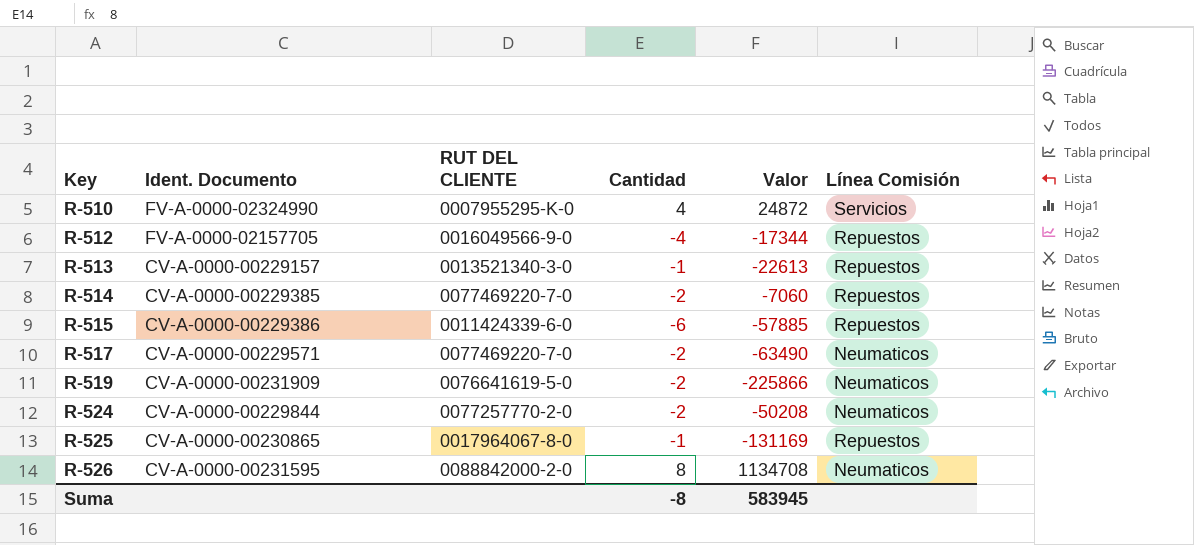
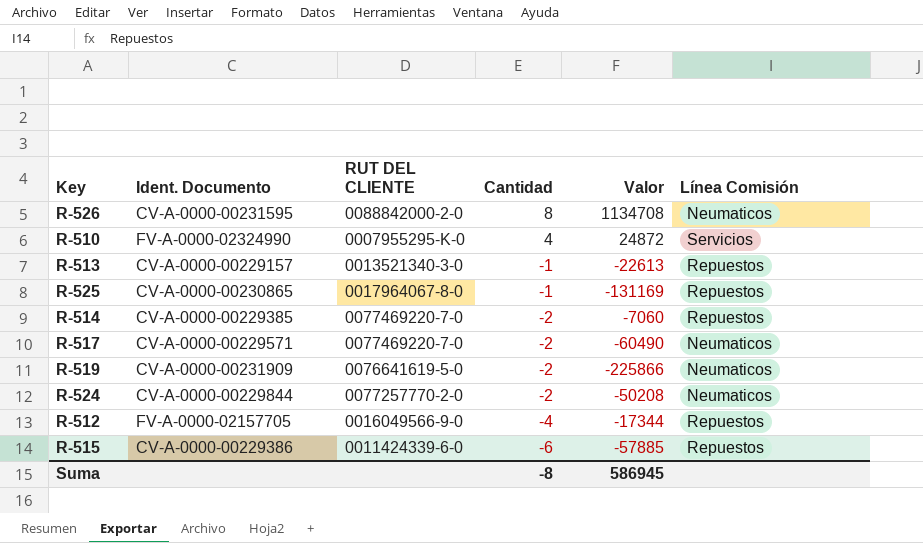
row order: Key ascending -> Cantidad descending
R-517 | Valor: -63490 -> -60490
Suma | Valor: 583945 -> 586945

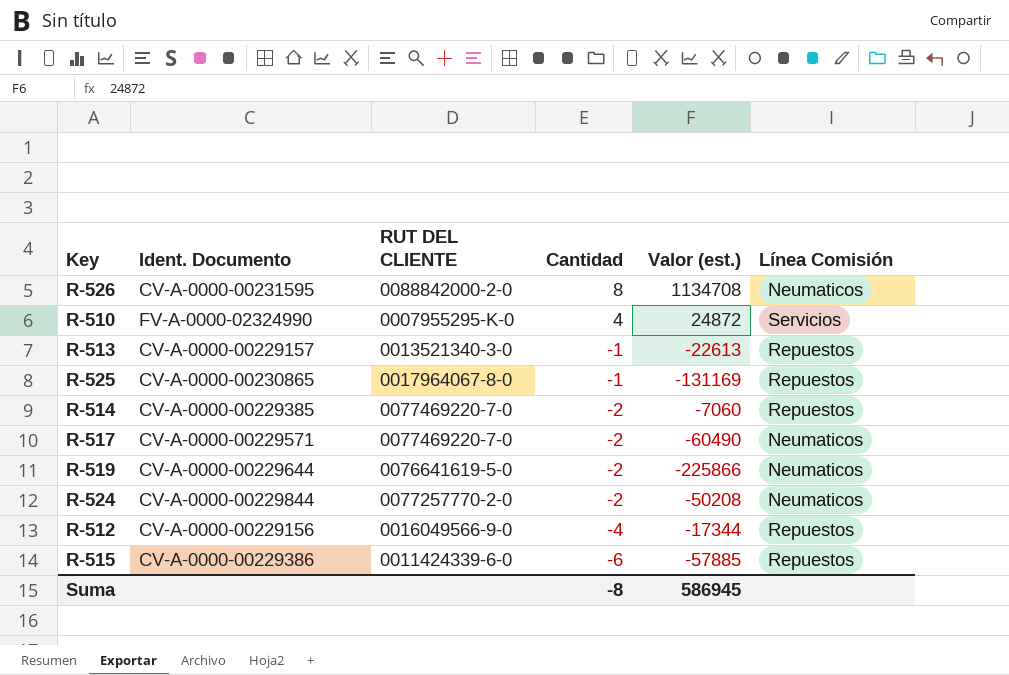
column name: Valor -> Valor (est.)
R-519 | Ident. Documento: CV-A-0000-00231909 -> CV-A-0000-00229644
R-512 | Ident. Documento: FV-A-0000-02157705 -> CV-A-0000-00229156

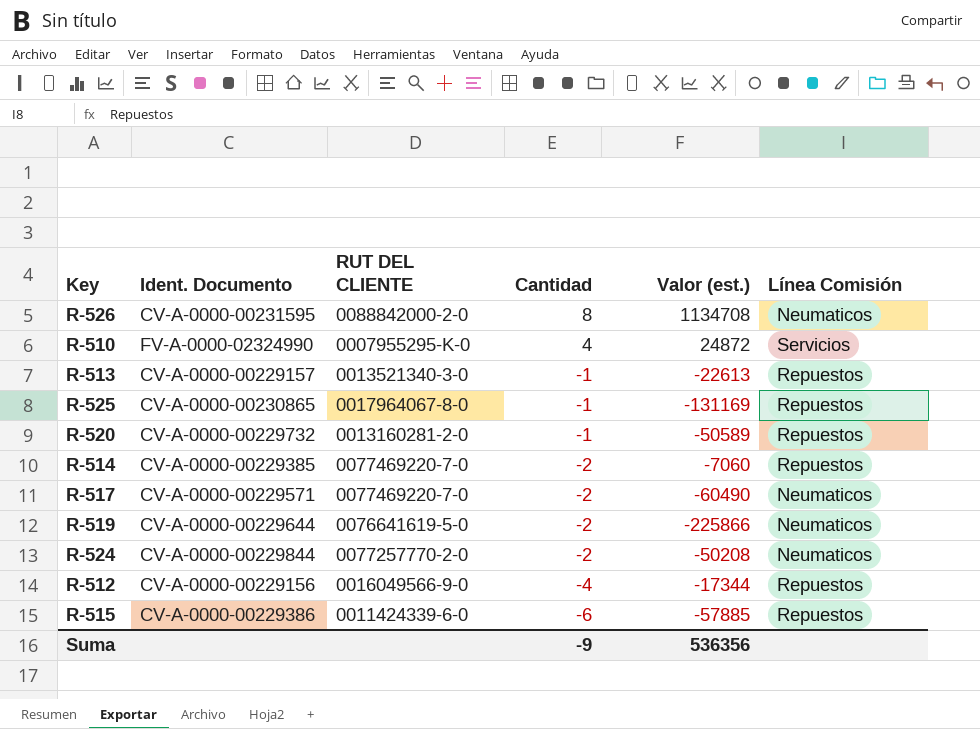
row R-520: none -> CV-A-0000-00229732 | 0013160281-2-0 | -1 | -50589 | Repuestos
Suma | Cantidad: -8 -> -9
Suma | Valor (est.): 586945 -> 536356

